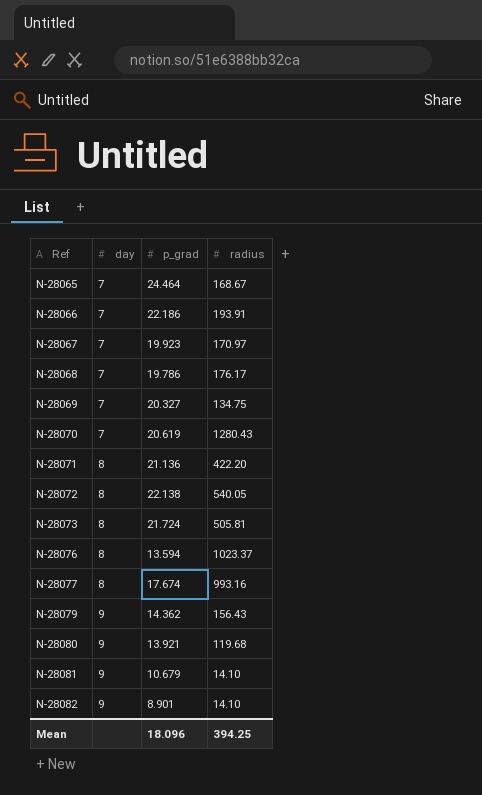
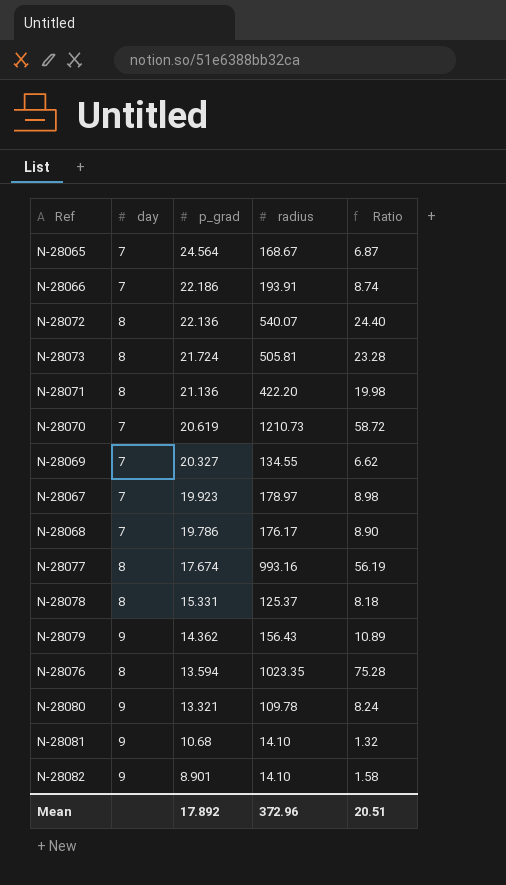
row order: Ref ascending -> p_grad descending
column Ratio | formula: none -> [radius] / [p_grad]
N-28065 | p_grad: 24.464 -> 24.564
N-28072 | p_grad: 22.138 -> 22.136
N-28072 | radius: 540.05 -> 540.07
N-28070 | radius: 1280.43 -> 1210.73
N-28069 | radius: 134.75 -> 134.55
N-28067 | radius: 170.97 -> 178.97
row N-28078: none -> 8 | 15.331 | 125.37 | 8.18
N-28076 | radius: 1023.37 -> 1023.35
N-28080 | p_grad: 13.921 -> 13.321
N-28080 | radius: 119.68 -> 109.78
N-28081 | p_grad: 10.679 -> 10.68
Mean | p_grad: 18.096 -> 17.892
Mean | radius: 394.25 -> 372.96

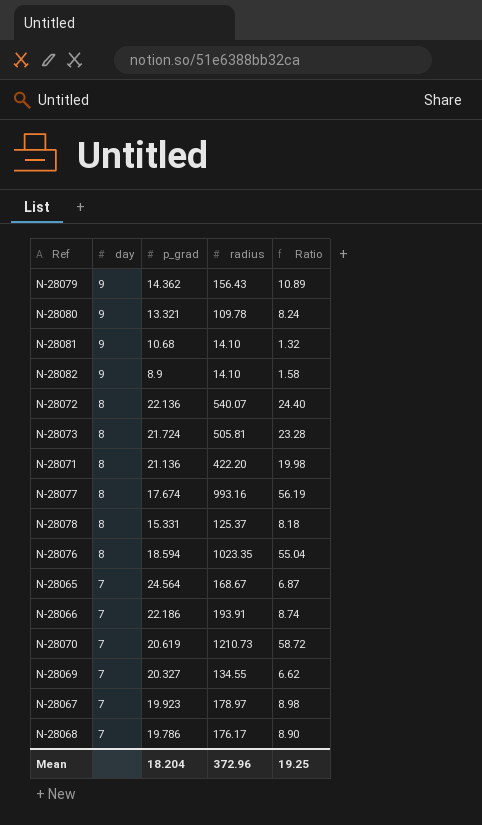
row order: p_grad descending -> day descending
N-28082 | p_grad: 8.901 -> 8.9
N-28076 | p_grad: 13.594 -> 18.594
N-28076 | Ratio: 75.28 -> 55.04
Mean | p_grad: 17.892 -> 18.204
Mean | Ratio: 20.51 -> 19.25

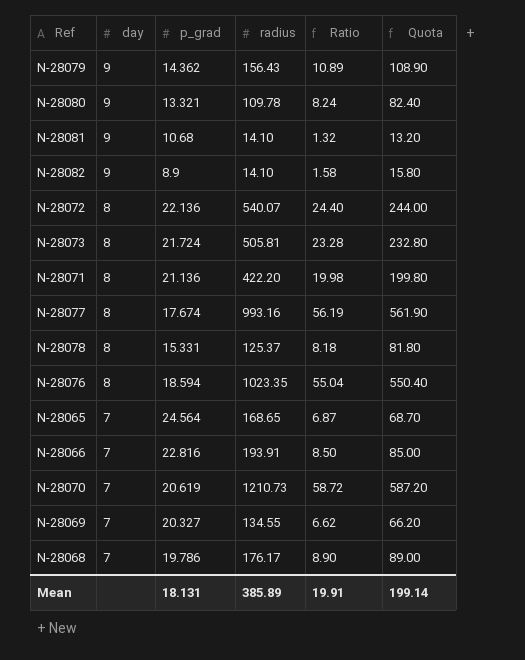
column Quota | formula: none -> [Ratio] * 10
row N-28067: 7 | 19.923 | 178.97 | 8.98 -> none
N-28065 | radius: 168.67 -> 168.65
N-28066 | p_grad: 22.186 -> 22.816
N-28066 | Ratio: 8.74 -> 8.50
Mean | p_grad: 18.204 -> 18.131
Mean | radius: 372.96 -> 385.89
Mean | Ratio: 19.25 -> 19.91

